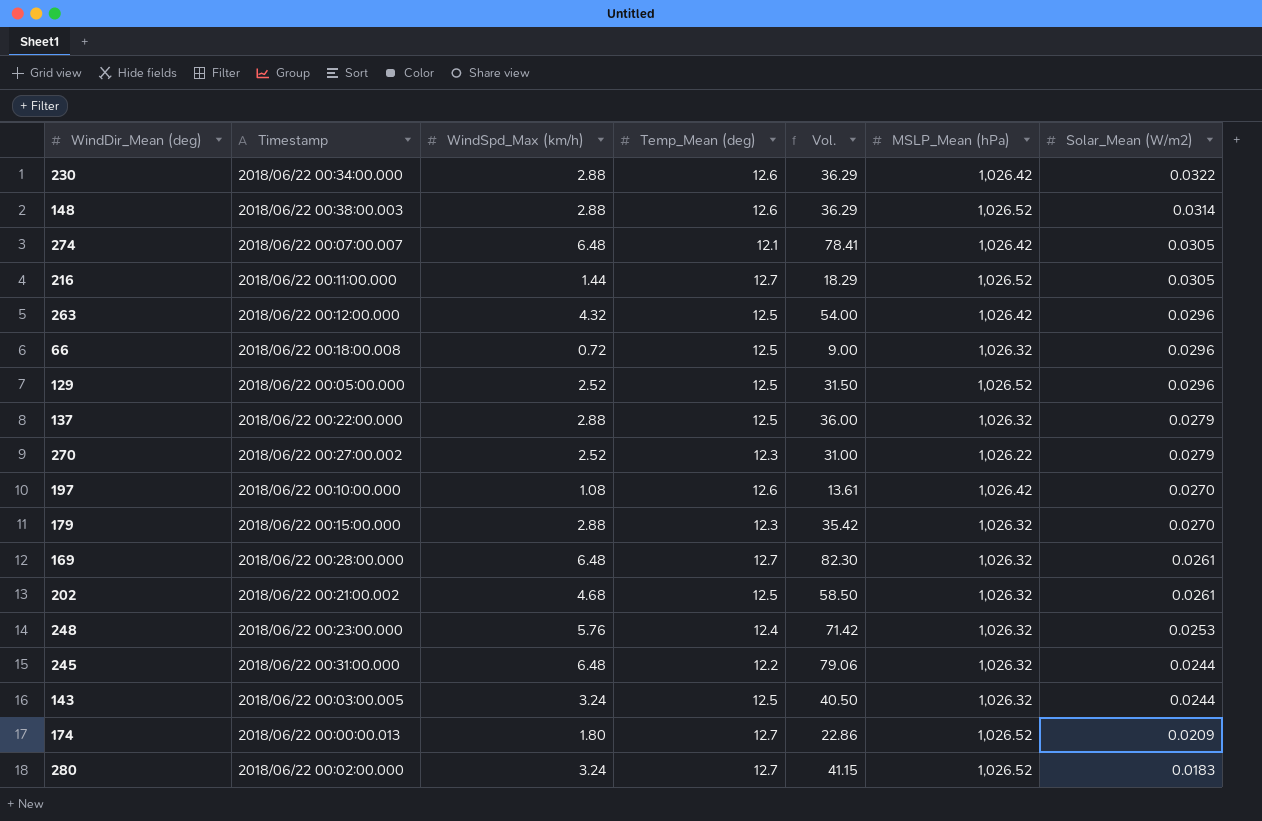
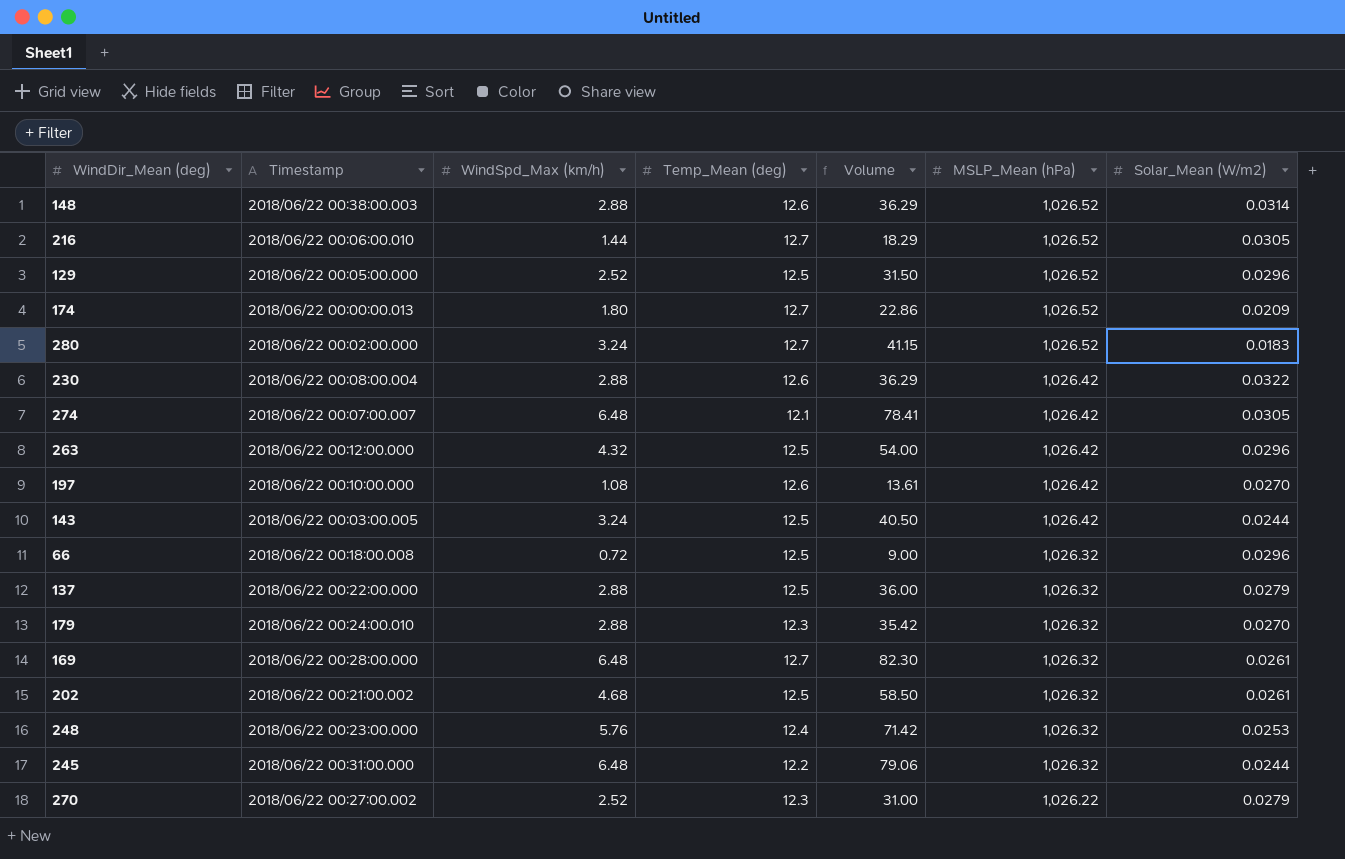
row order: Solar_Mean (W/m2) descending -> MSLP_Mean (hPa) descending
column name: Vol. -> Volume
216 | Timestamp: 2018/06/22 00:11:00.000 -> 2018/06/22 00:06:00.010
230 | Timestamp: 2018/06/22 00:34:00.000 -> 2018/06/22 00:08:00.004
143 | MSLP_Mean (hPa): 1,026.32 -> 1,026.42
179 | Timestamp: 2018/06/22 00:15:00.000 -> 2018/06/22 00:24:00.010

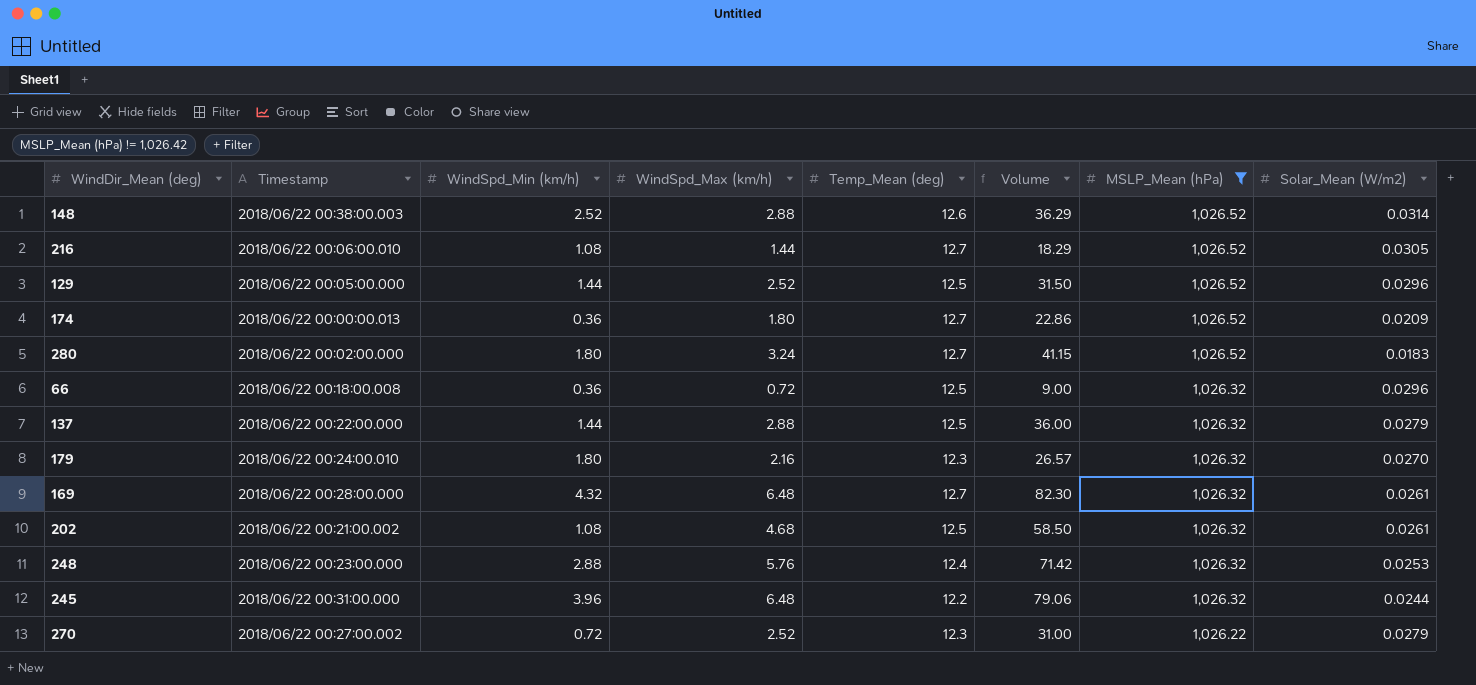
filter: none -> MSLP_Mean (hPa) != 1,026.42
column WindSpd_Min (km/h) | position: none -> 3
179 | WindSpd_Max (km/h): 2.88 -> 2.16
179 | Volume: 35.42 -> 26.57

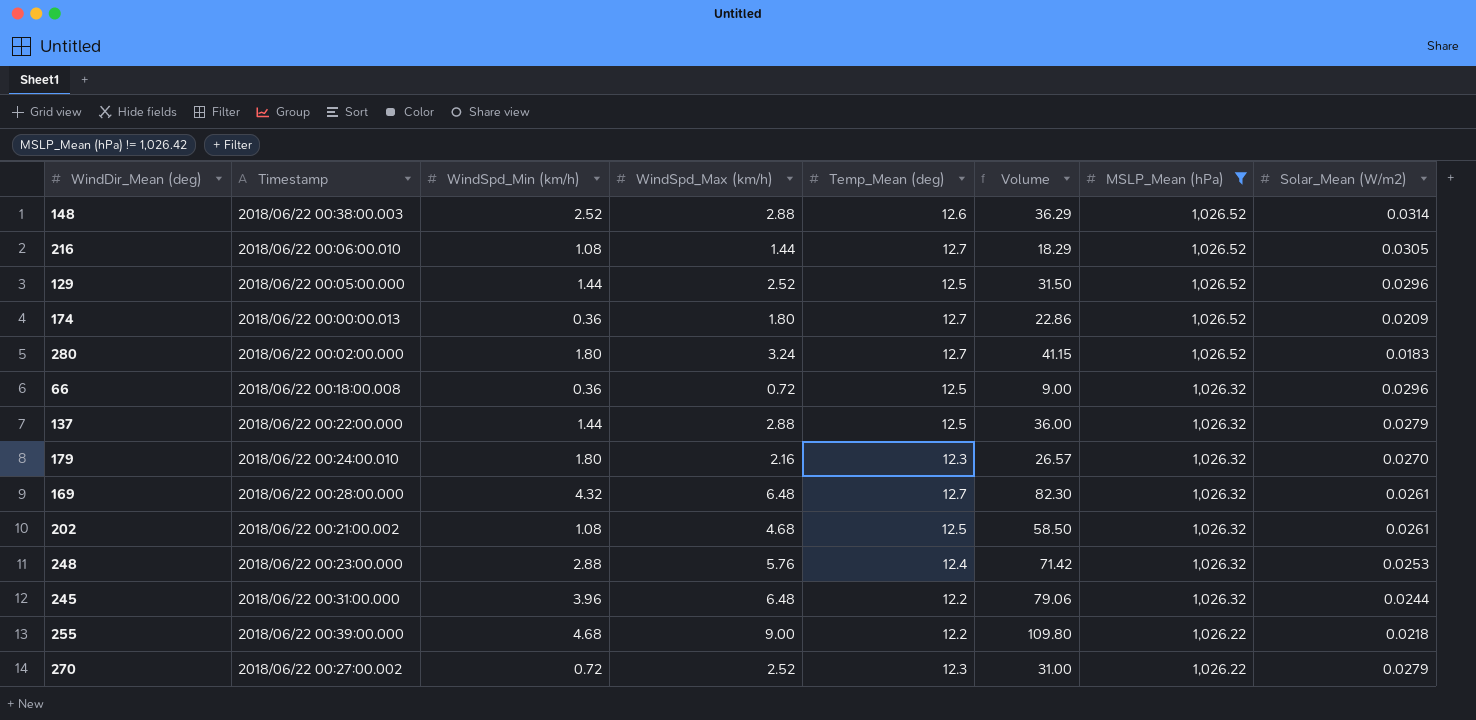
row 255: none -> 2018/06/22 00:39:00.000 | 4.68 | 9.00 | 12.2 | 109.80 | 1,026.22 | 0.0218

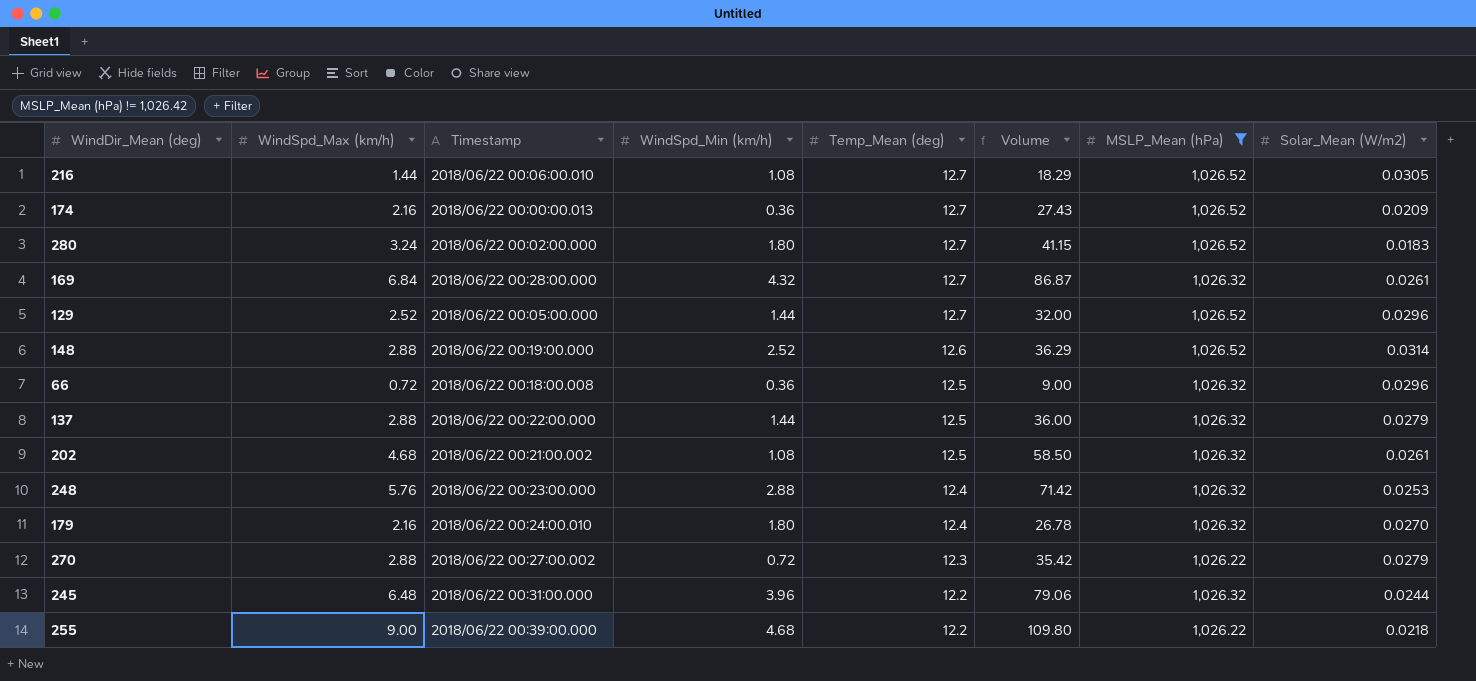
row order: MSLP_Mean (hPa) descending -> Temp_Mean (deg) descending
column WindSpd_Max (km/h) | position: 4 -> 2
174 | WindSpd_Max (km/h): 1.80 -> 2.16
174 | Volume: 22.86 -> 27.43
169 | WindSpd_Max (km/h): 6.48 -> 6.84
169 | Volume: 82.30 -> 86.87
129 | Temp_Mean (deg): 12.5 -> 12.7
129 | Volume: 31.50 -> 32.00
148 | Timestamp: 2018/06/22 00:38:00.003 -> 2018/06/22 00:19:00.000
179 | Temp_Mean (deg): 12.3 -> 12.4
179 | Volume: 26.57 -> 26.78
270 | WindSpd_Max (km/h): 2.52 -> 2.88
270 | Volume: 31.00 -> 35.42

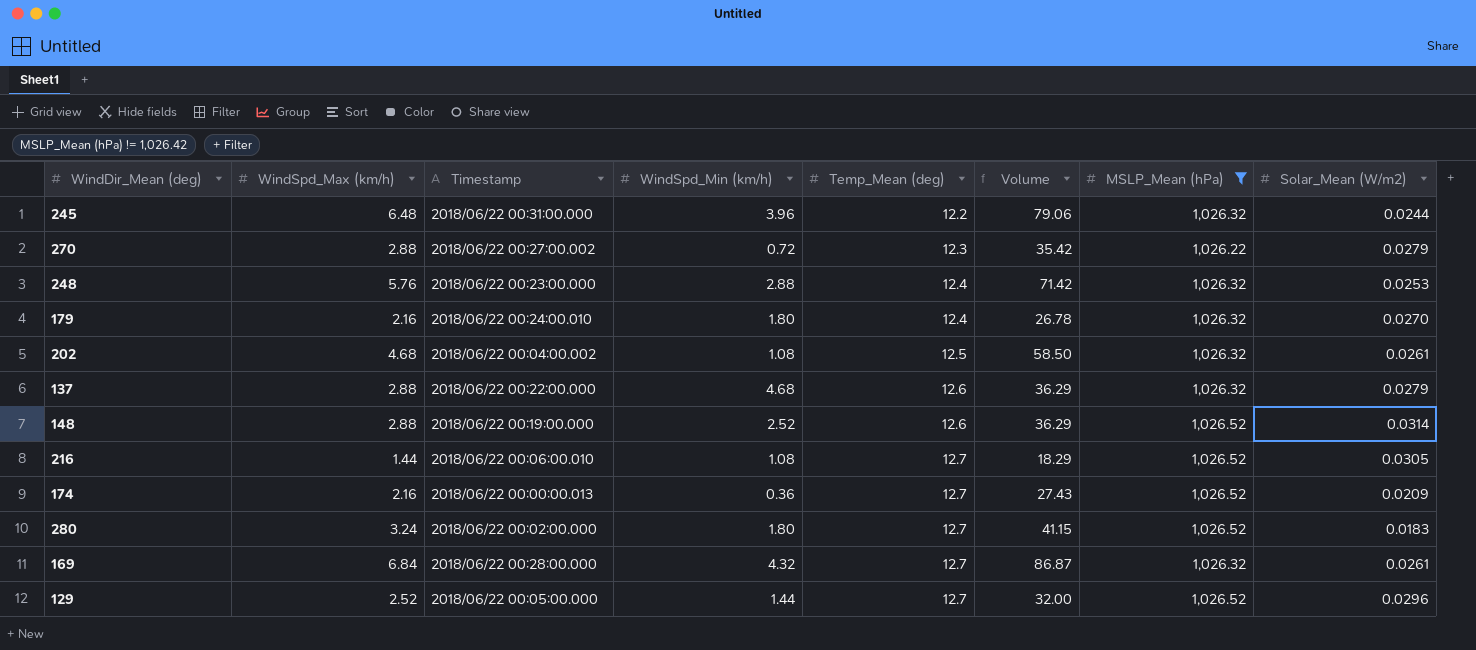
row order: Temp_Mean (deg) descending -> Temp_Mean (deg) ascending
row 66: 0.72 | 2018/06/22 00:18:00.008 | 0.36 | 12.5 | 9.00 | 1,026.32 | 0.0296 -> none
row 255: 9.00 | 2018/06/22 00:39:00.000 | 4.68 | 12.2 | 109.80 | 1,026.22 | 0.0218 -> none
202 | Timestamp: 2018/06/22 00:21:00.002 -> 2018/06/22 00:04:00.002
137 | WindSpd_Min (km/h): 1.44 -> 4.68
137 | Temp_Mean (deg): 12.5 -> 12.6
137 | Volume: 36.00 -> 36.29

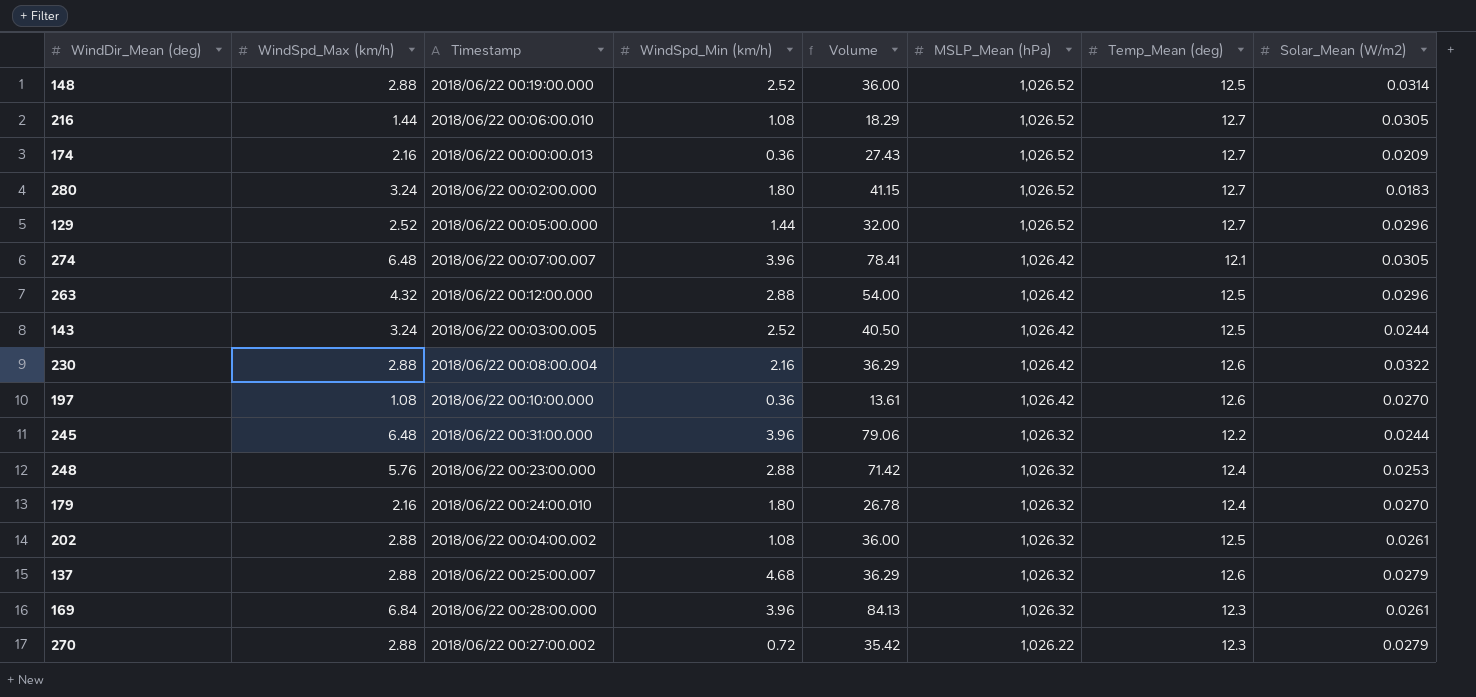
filter: MSLP_Mean (hPa) != 1,026.42 -> none
row order: Temp_Mean (deg) ascending -> MSLP_Mean (hPa) descending
column Temp_Mean (deg) | position: 5 -> 7
148 | Volume: 36.29 -> 36.00
148 | Temp_Mean (deg): 12.6 -> 12.5
202 | WindSpd_Max (km/h): 4.68 -> 2.88
202 | Volume: 58.50 -> 36.00
137 | Timestamp: 2018/06/22 00:22:00.000 -> 2018/06/22 00:25:00.007
169 | WindSpd_Min (km/h): 4.32 -> 3.96
169 | Volume: 86.87 -> 84.13
169 | Temp_Mean (deg): 12.7 -> 12.3

